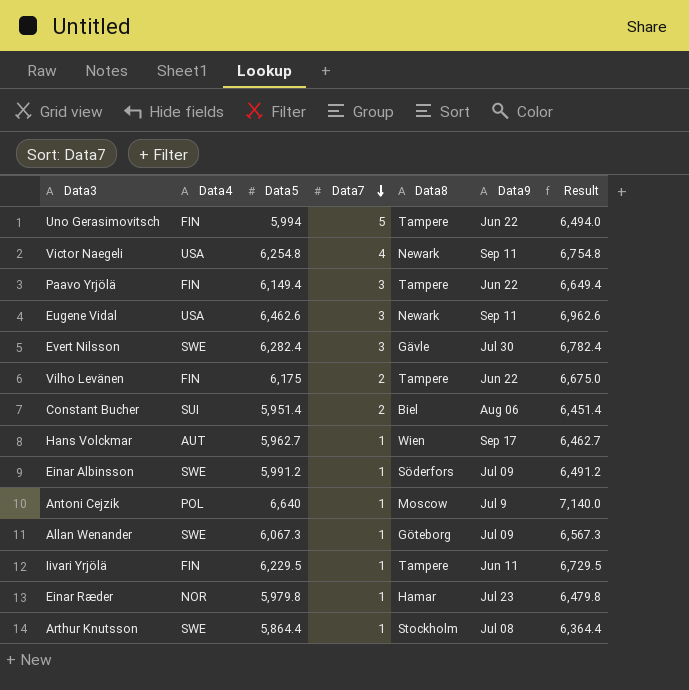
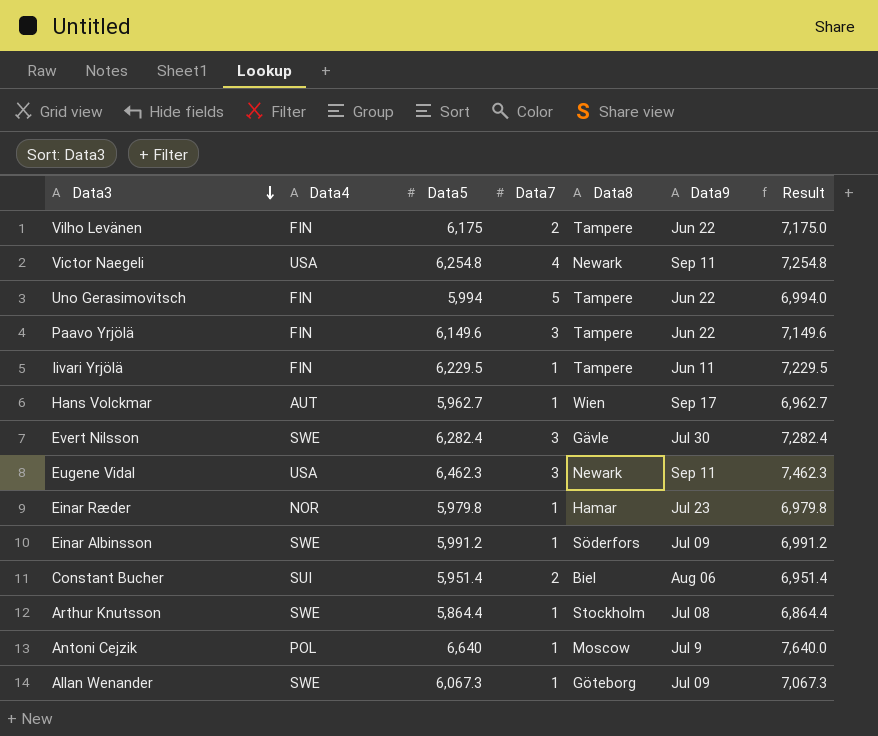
row order: Data7 descending -> Data3 descending
column Result | formula: [Data5] + 500 -> [Data5] + 1000
Paavo Yrjölä | Data5: 6,149.4 -> 6,149.6
Eugene Vidal | Data5: 6,462.6 -> 6,462.3

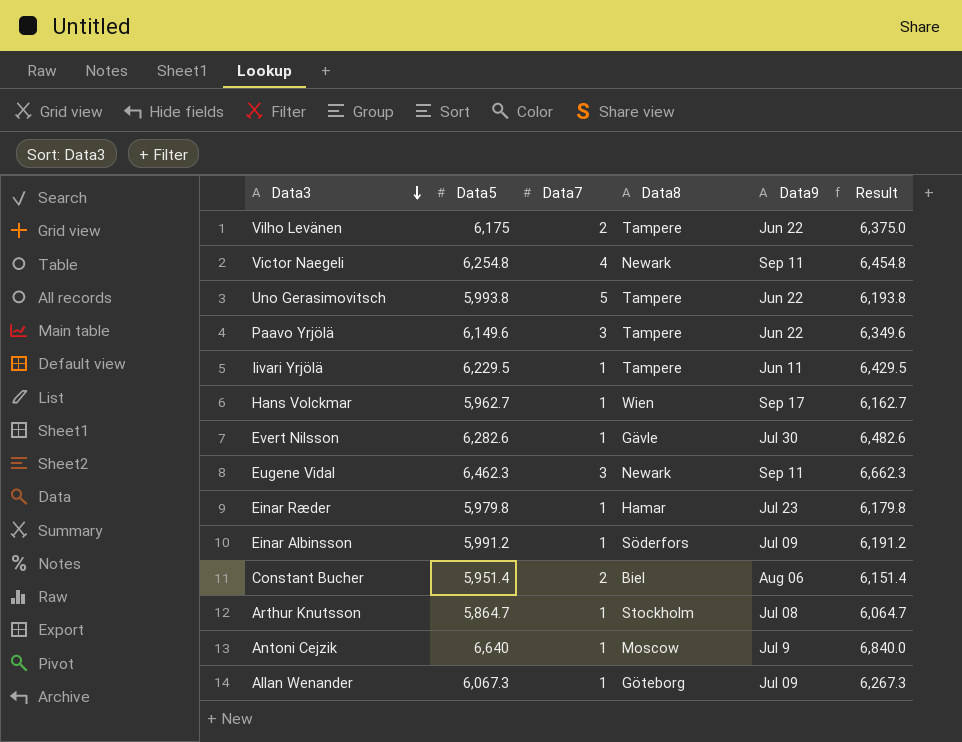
column Data4 | position: 2 -> none
column Result | formula: [Data5] + 1000 -> [Data5] + 200
Uno Gerasimovitsch | Data5: 5,994 -> 5,993.8
Evert Nilsson | Data5: 6,282.4 -> 6,282.6
Evert Nilsson | Data7: 3 -> 1
Arthur Knutsson | Data5: 5,864.4 -> 5,864.7

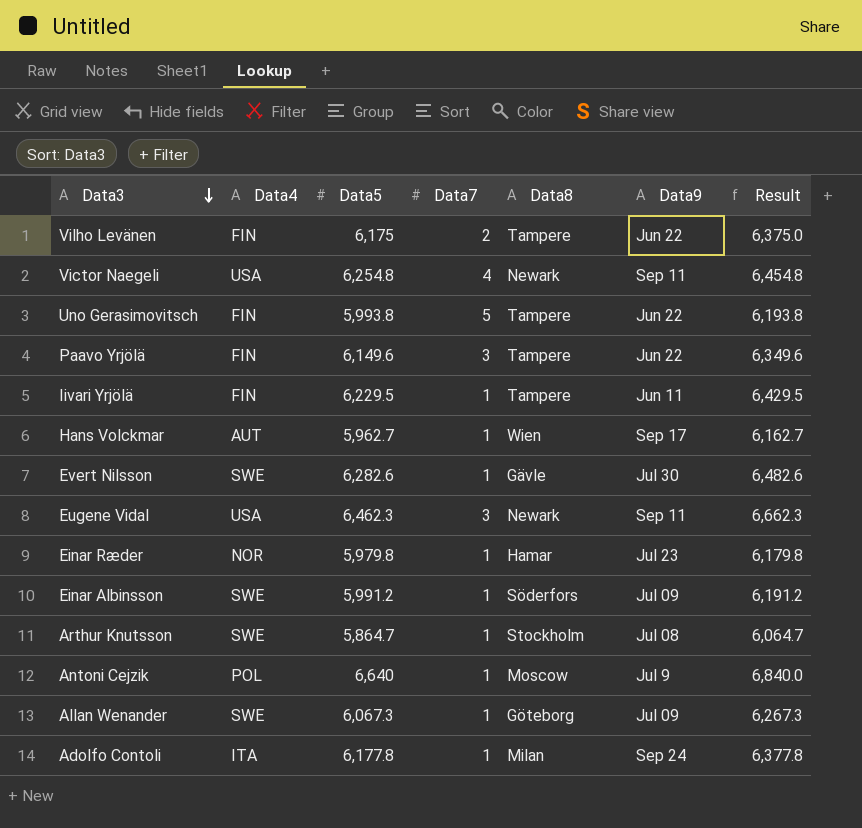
column Data4 | position: none -> 2
row Constant Bucher: 5,951.4 | 2 | Biel | Aug 06 | 6,151.4 -> none
row Adolfo Contoli: none -> ITA | 6,177.8 | 1 | Milan | Sep 24 | 6,377.8

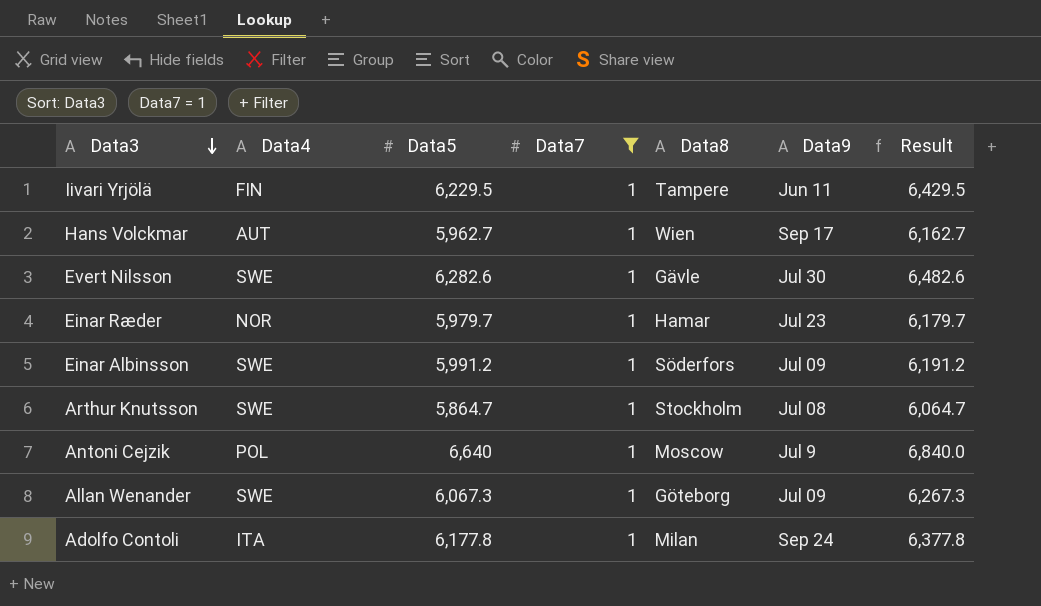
filter: none -> Data7 = 1
Einar Ræder | Data5: 5,979.8 -> 5,979.7
Einar Ræder | Result: 6,179.8 -> 6,179.7

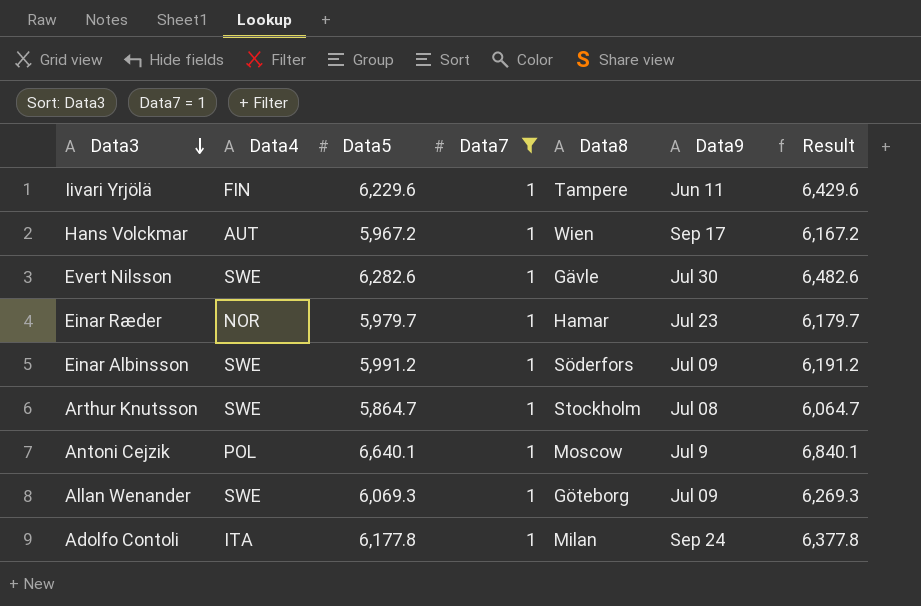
Iivari Yrjölä | Data5: 6,229.5 -> 6,229.6
Iivari Yrjölä | Result: 6,429.5 -> 6,429.6
Hans Volckmar | Data5: 5,962.7 -> 5,967.2
Hans Volckmar | Result: 6,162.7 -> 6,167.2
Antoni Cejzik | Data5: 6,640 -> 6,640.1
Antoni Cejzik | Result: 6,840.0 -> 6,840.1
Allan Wenander | Data5: 6,067.3 -> 6,069.3
Allan Wenander | Result: 6,267.3 -> 6,269.3

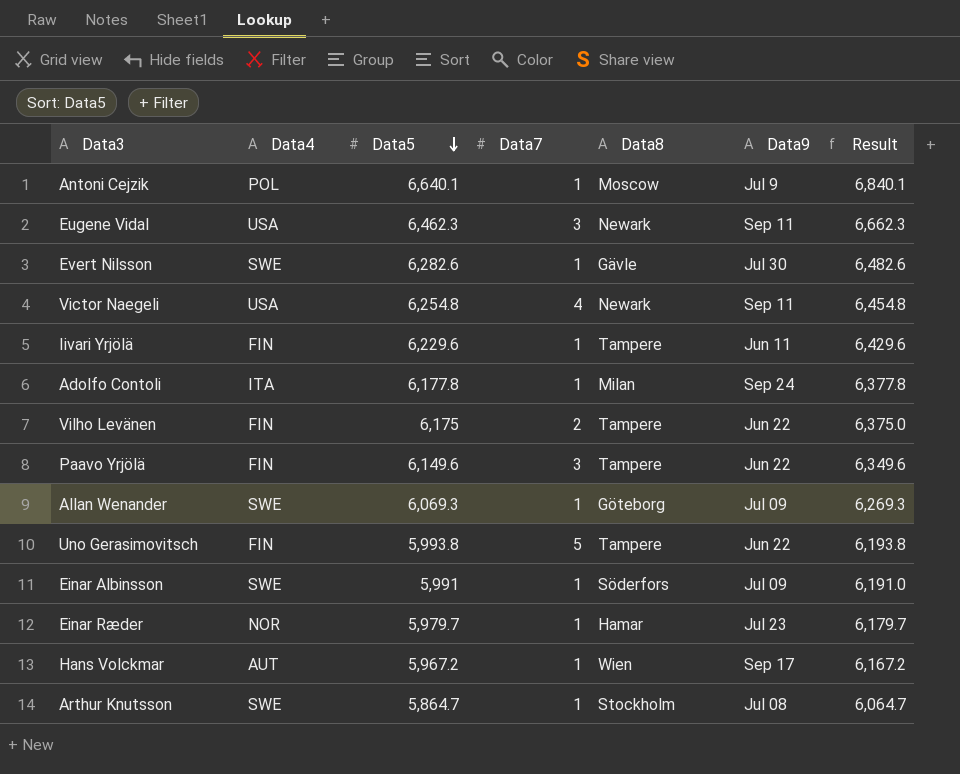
filter: Data7 = 1 -> none
row order: Data3 descending -> Data5 descending
Einar Albinsson | Data5: 5,991.2 -> 5,991
Einar Albinsson | Result: 6,191.2 -> 6,191.0

